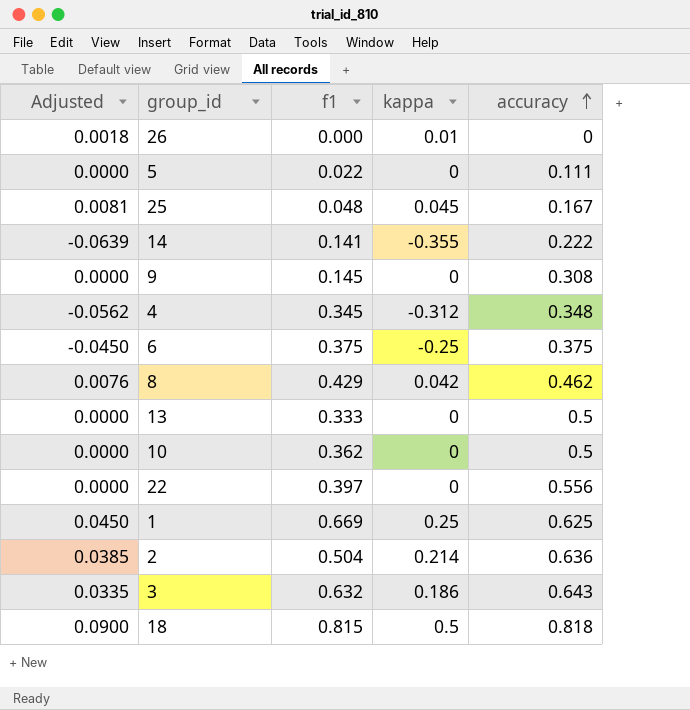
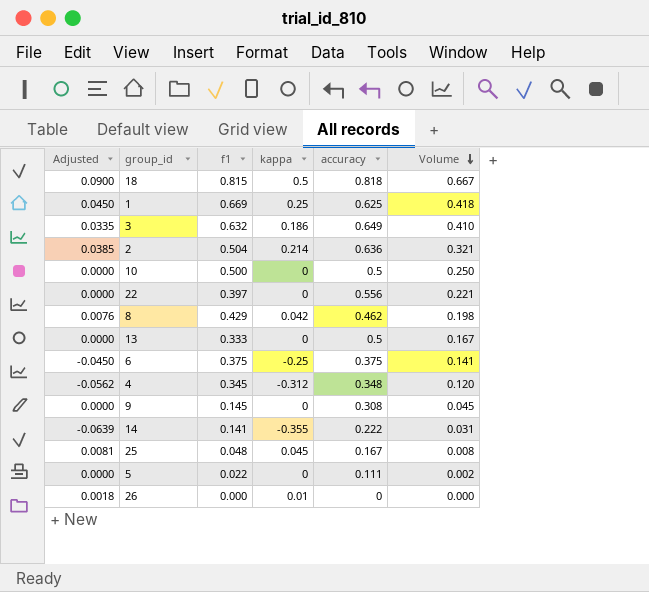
row order: accuracy ascending -> Volume descending
column Volume | formula: none -> [f1] * [accuracy]
3 | accuracy: 0.643 -> 0.649
10 | f1: 0.362 -> 0.500

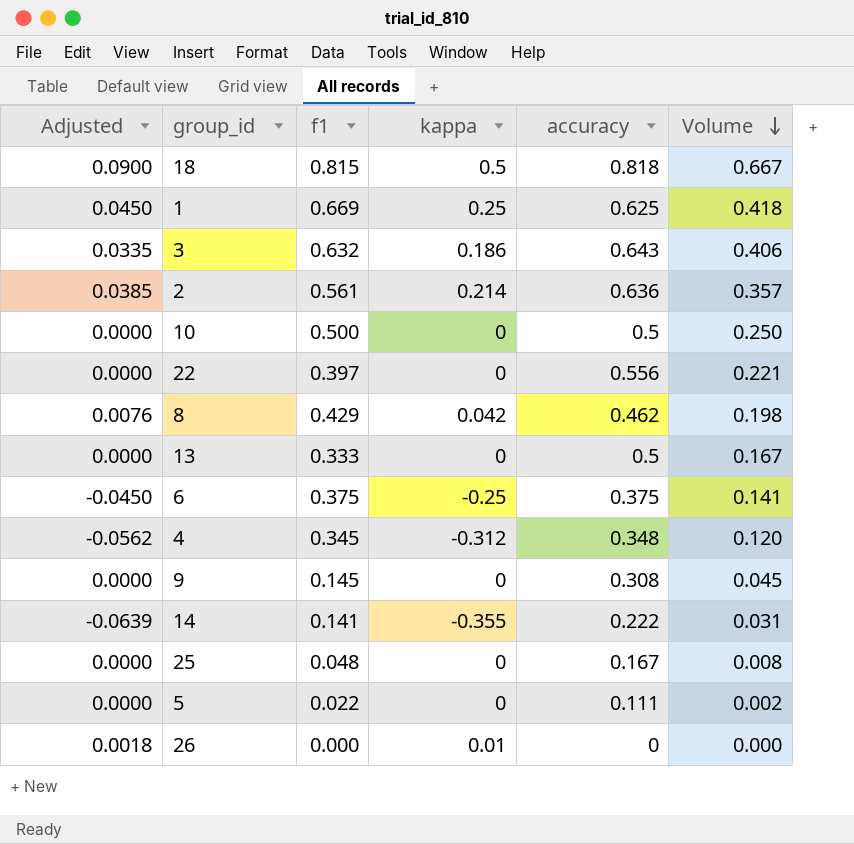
3 | accuracy: 0.649 -> 0.643
3 | Volume: 0.410 -> 0.406
2 | f1: 0.504 -> 0.561
2 | Volume: 0.321 -> 0.357
25 | Adjusted: 0.0081 -> 0.0000
25 | kappa: 0.045 -> 0

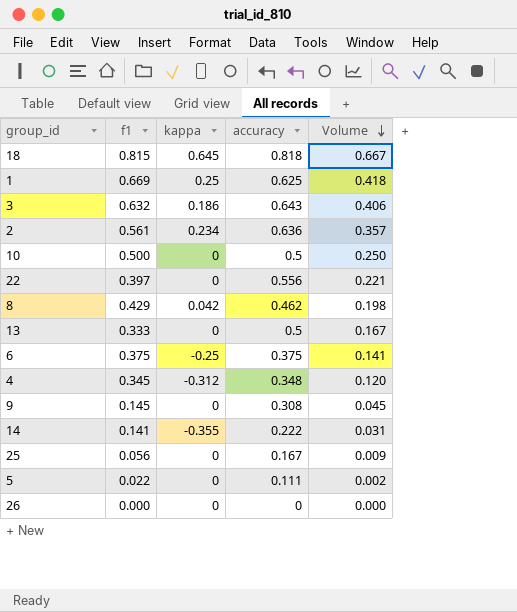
column Adjusted | formula: [kappa] * 0.18 -> none
18 | kappa: 0.5 -> 0.645
2 | kappa: 0.214 -> 0.234
25 | f1: 0.048 -> 0.056
25 | Volume: 0.008 -> 0.009
26 | kappa: 0.01 -> 0

